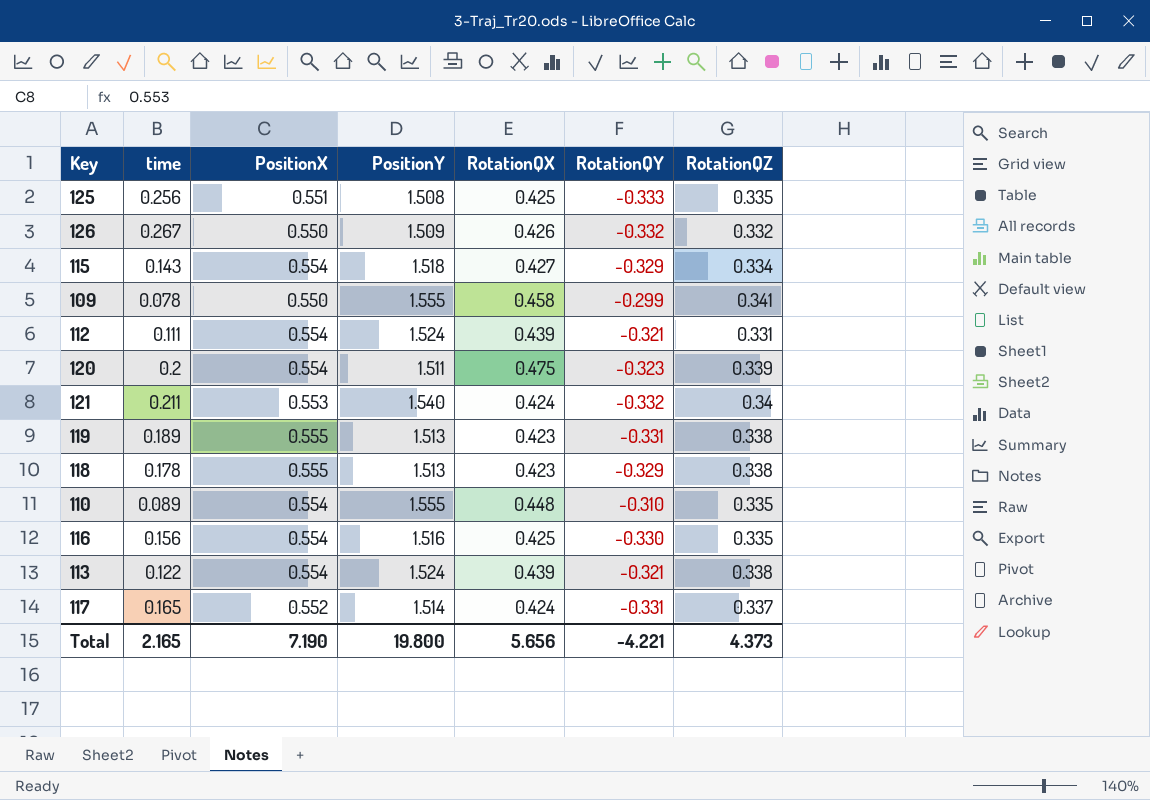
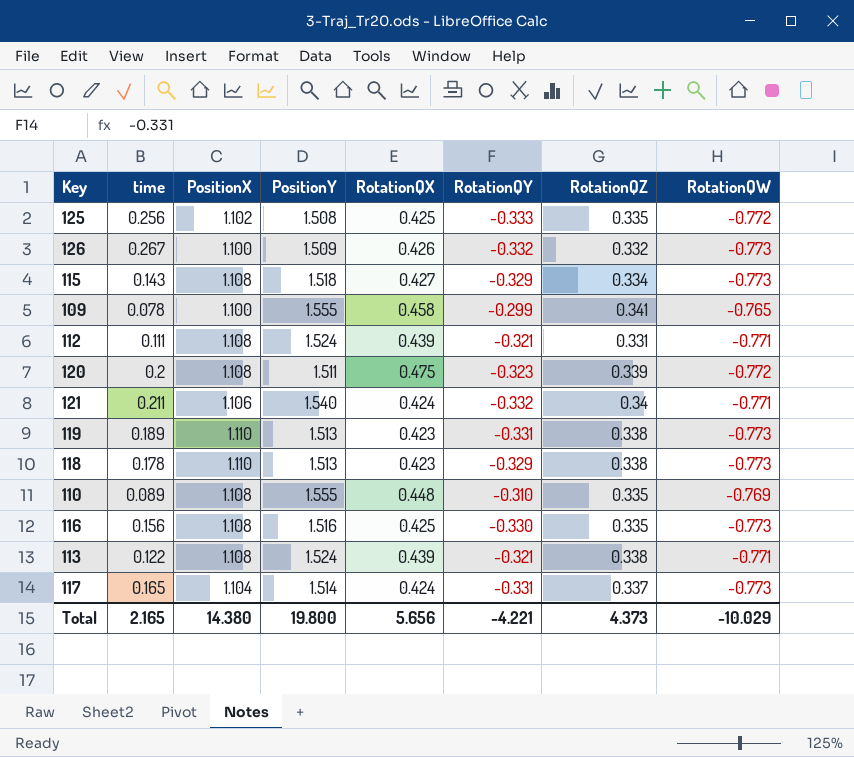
column RotationQW | position: none -> 8
125 | PositionX: 0.551 -> 1.102
126 | PositionX: 0.550 -> 1.100
115 | PositionX: 0.554 -> 1.108
109 | PositionX: 0.550 -> 1.100
112 | PositionX: 0.554 -> 1.108
120 | PositionX: 0.554 -> 1.108
121 | PositionX: 0.553 -> 1.106
119 | PositionX: 0.555 -> 1.110
118 | PositionX: 0.555 -> 1.110
110 | PositionX: 0.554 -> 1.108
116 | PositionX: 0.554 -> 1.108
113 | PositionX: 0.554 -> 1.108
117 | PositionX: 0.552 -> 1.104
Total | PositionX: 7.190 -> 14.380

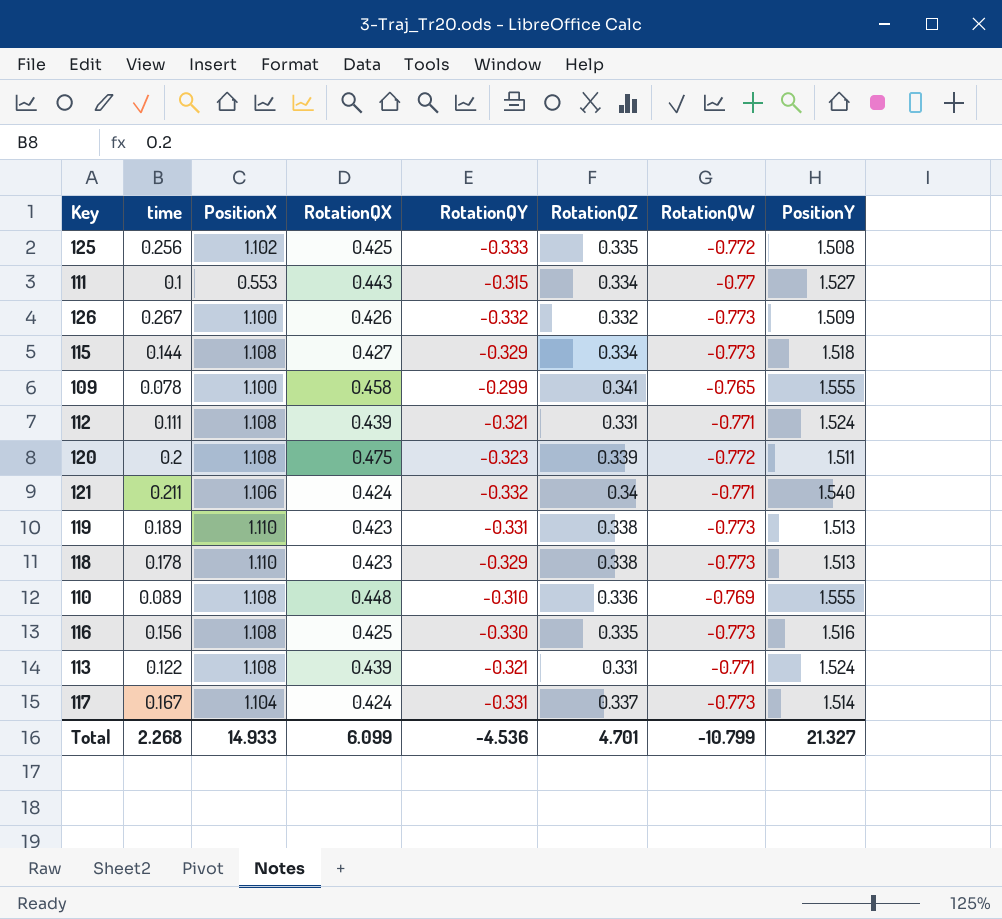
column PositionY | position: 4 -> 8
row 111: none -> 0.1 | 0.553 | 0.443 | -0.315 | 0.334 | -0.77 | 1.527
115 | time: 0.143 -> 0.144
110 | RotationQZ: 0.335 -> 0.336
113 | RotationQZ: 0.338 -> 0.331
117 | time: 0.165 -> 0.167
Total | time: 2.165 -> 2.268
Total | PositionX: 14.380 -> 14.933
Total | RotationQX: 5.656 -> 6.099
Total | RotationQY: -4.221 -> -4.536
Total | RotationQZ: 4.373 -> 4.701
Total | RotationQW: -10.029 -> -10.799
Total | PositionY: 19.800 -> 21.327

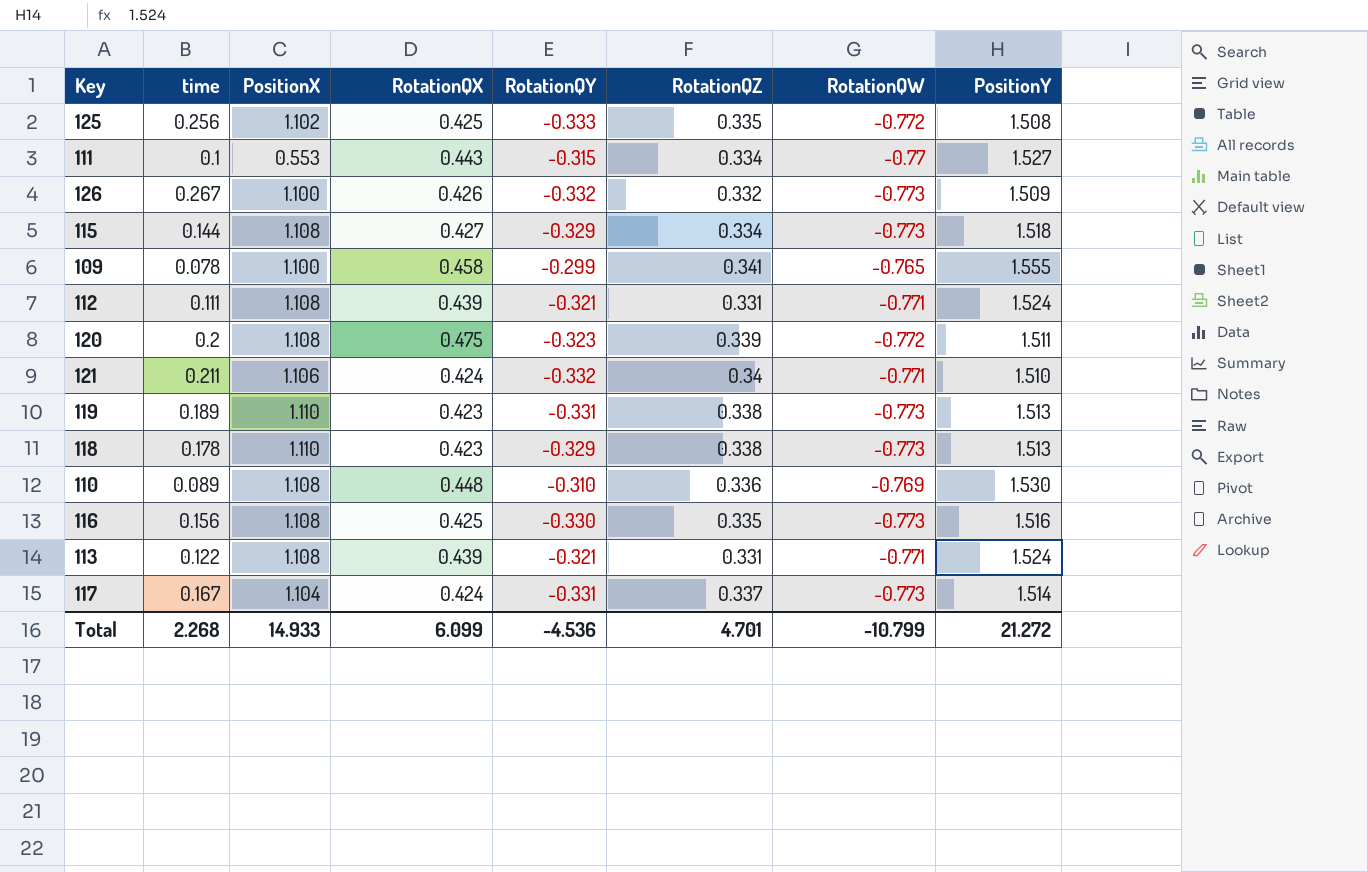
121 | PositionY: 1.540 -> 1.510
110 | PositionY: 1.555 -> 1.530
Total | PositionY: 21.327 -> 21.272

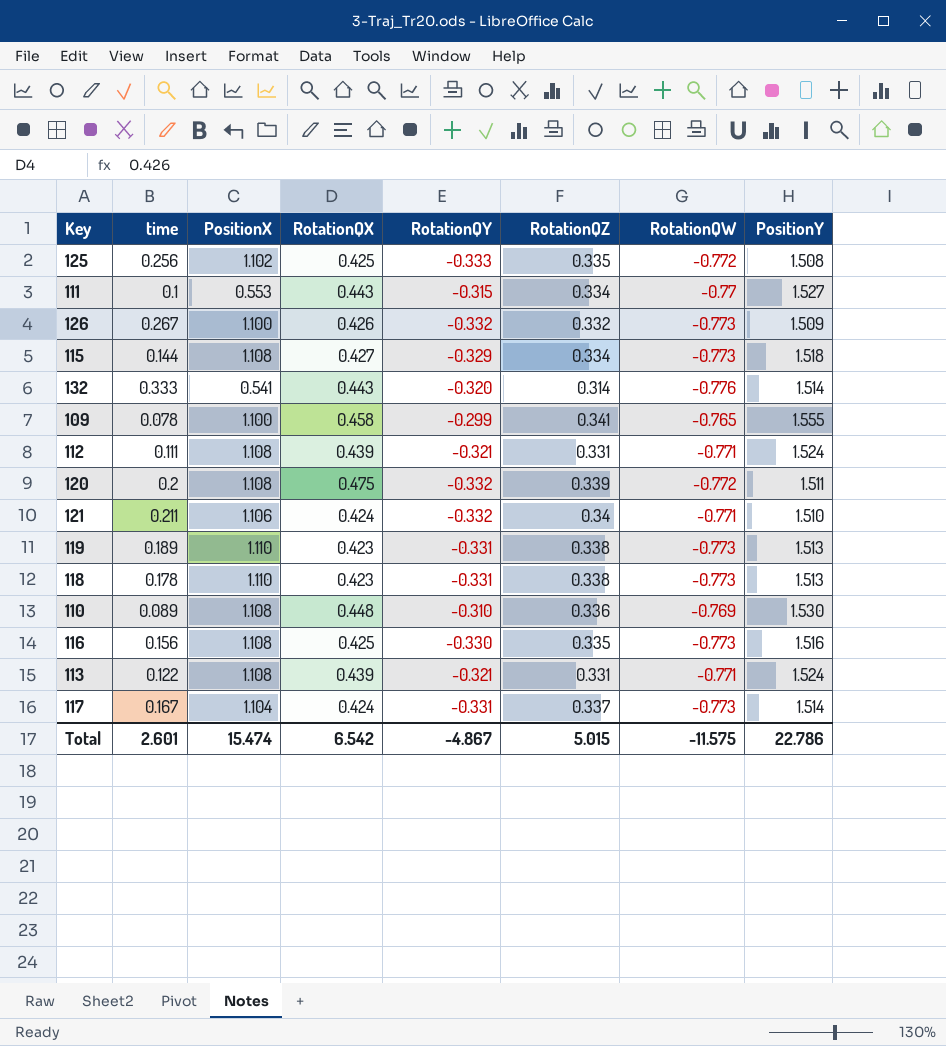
row 132: none -> 0.333 | 0.541 | 0.443 | -0.320 | 0.314 | -0.776 | 1.514
120 | RotationQY: -0.323 -> -0.332
118 | RotationQY: -0.329 -> -0.331
Total | time: 2.268 -> 2.601
Total | PositionX: 14.933 -> 15.474
Total | RotationQX: 6.099 -> 6.542
Total | RotationQY: -4.536 -> -4.867
Total | RotationQZ: 4.701 -> 5.015
Total | RotationQW: -10.799 -> -11.575
Total | PositionY: 21.272 -> 22.786

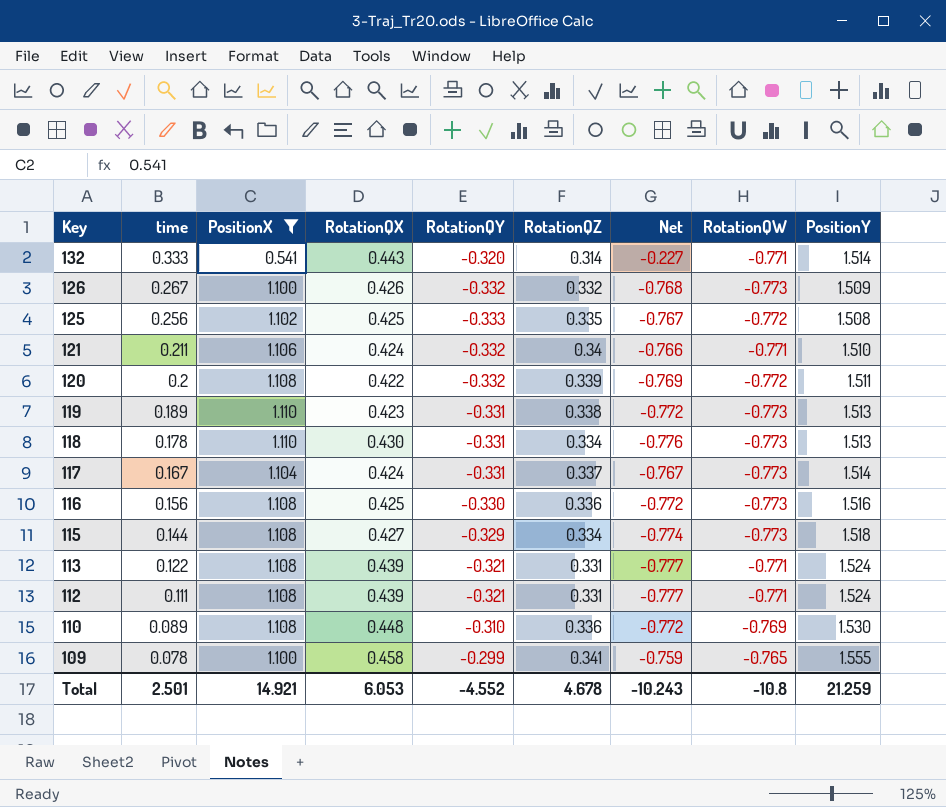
filter: none -> PositionX != 0.553
row order: none -> Key descending
column Net | formula: none -> [RotationQZ] - [PositionX]
132 | RotationQW: -0.776 -> -0.771
120 | RotationQX: 0.475 -> 0.422
118 | RotationQX: 0.423 -> 0.430
118 | RotationQZ: 0.338 -> 0.334
116 | RotationQZ: 0.335 -> 0.336
Total | time: 2.601 -> 2.501
Total | PositionX: 15.474 -> 14.921
Total | RotationQX: 6.542 -> 6.053
Total | RotationQY: -4.867 -> -4.552
Total | RotationQZ: 5.015 -> 4.678
Total | RotationQW: -11.575 -> -10.8
Total | PositionY: 22.786 -> 21.259

